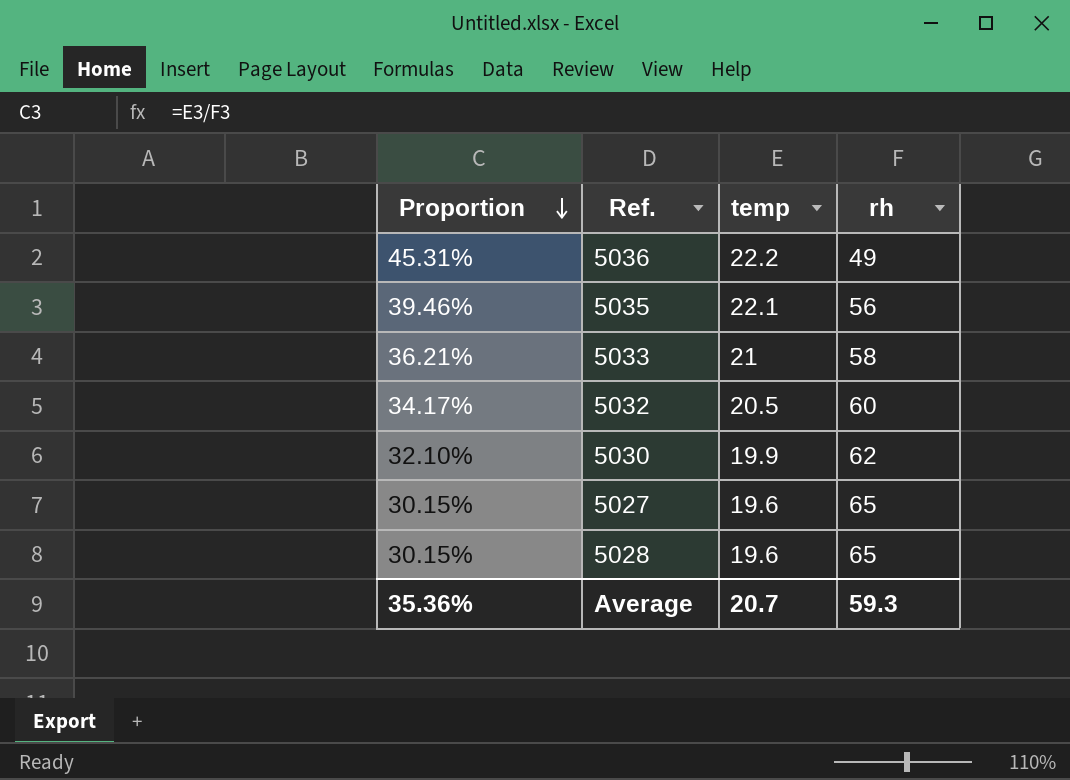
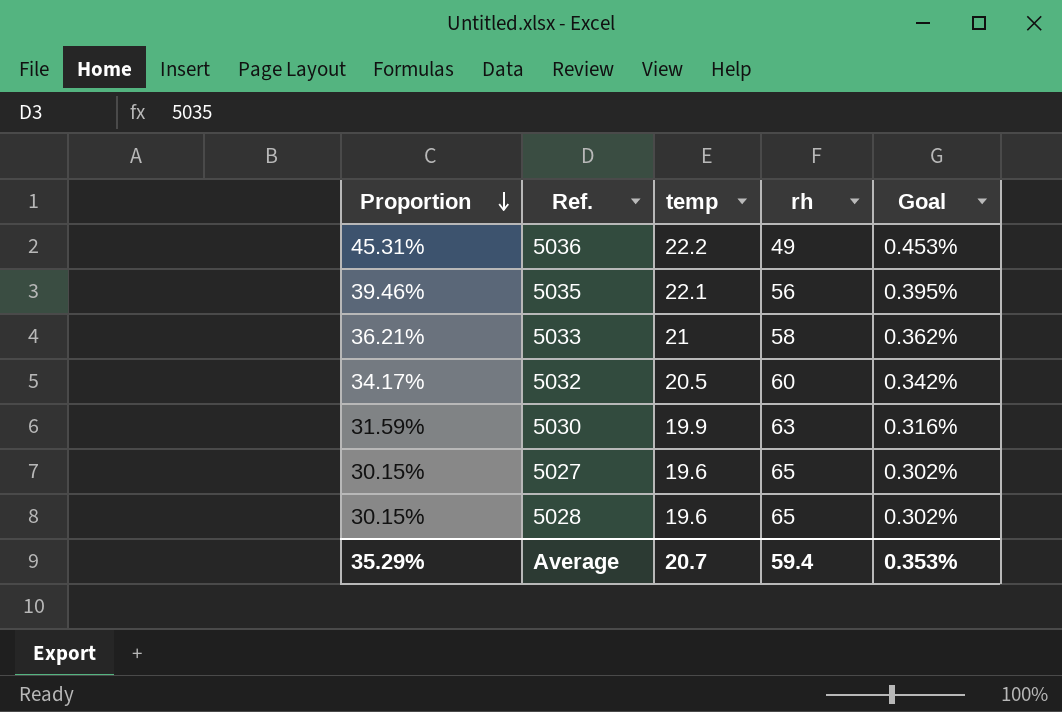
column Goal | formula: none -> [Proportion] * 0.01
5030 | Proportion: 32.10% -> 31.59%
5030 | rh: 62 -> 63
Average | Proportion: 35.36% -> 35.29%
Average | rh: 59.3 -> 59.4

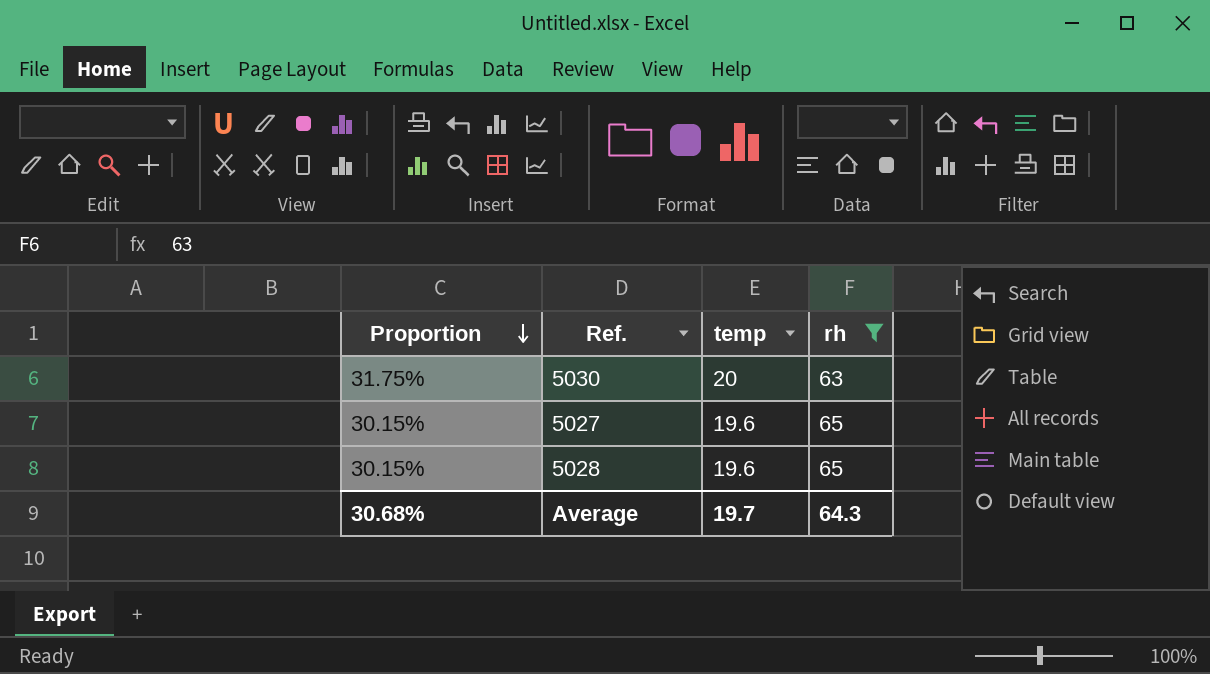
filter: none -> rh >= 63
column Goal | formula: [Proportion] * 0.01 -> none
5030 | Proportion: 31.59% -> 31.75%
5030 | temp: 19.9 -> 20
Average | Proportion: 35.29% -> 30.68%
Average | temp: 20.7 -> 19.7
Average | rh: 59.4 -> 64.3

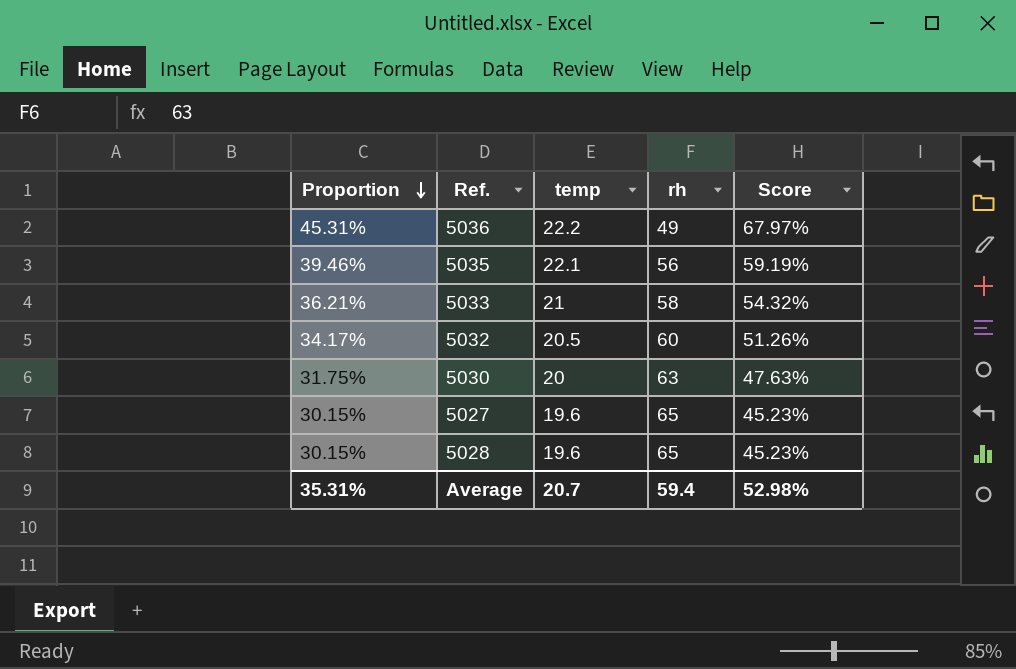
filter: rh >= 63 -> none
column Score | formula: none -> [Proportion] * 1.5
Average | Proportion: 30.68% -> 35.31%
Average | temp: 19.7 -> 20.7
Average | rh: 64.3 -> 59.4

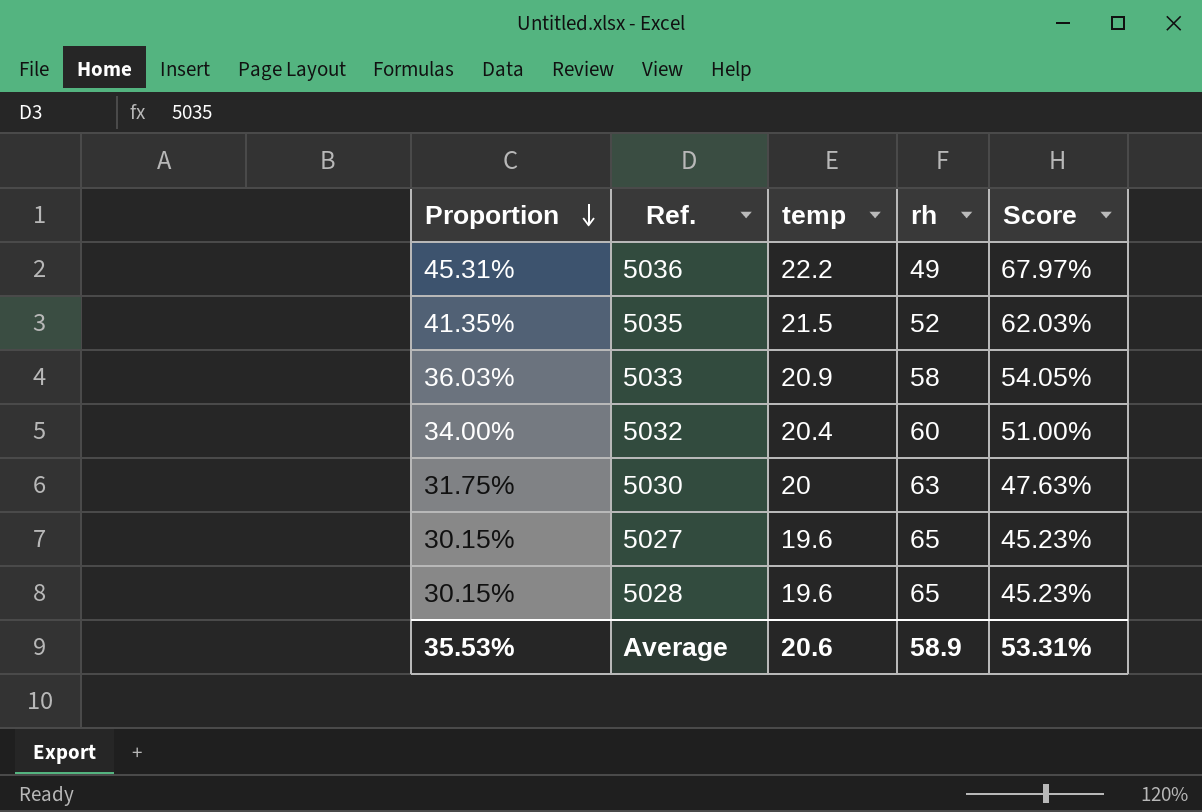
5035 | Proportion: 39.46% -> 41.35%
5035 | temp: 22.1 -> 21.5
5035 | rh: 56 -> 52
5035 | Score: 59.19% -> 62.03%
5033 | Proportion: 36.21% -> 36.03%
5033 | temp: 21 -> 20.9
5033 | Score: 54.32% -> 54.05%
5032 | Proportion: 34.17% -> 34.00%
5032 | temp: 20.5 -> 20.4
5032 | Score: 51.26% -> 51.00%
Average | Proportion: 35.31% -> 35.53%
Average | temp: 20.7 -> 20.6
Average | rh: 59.4 -> 58.9
Average | Score: 52.98% -> 53.31%

